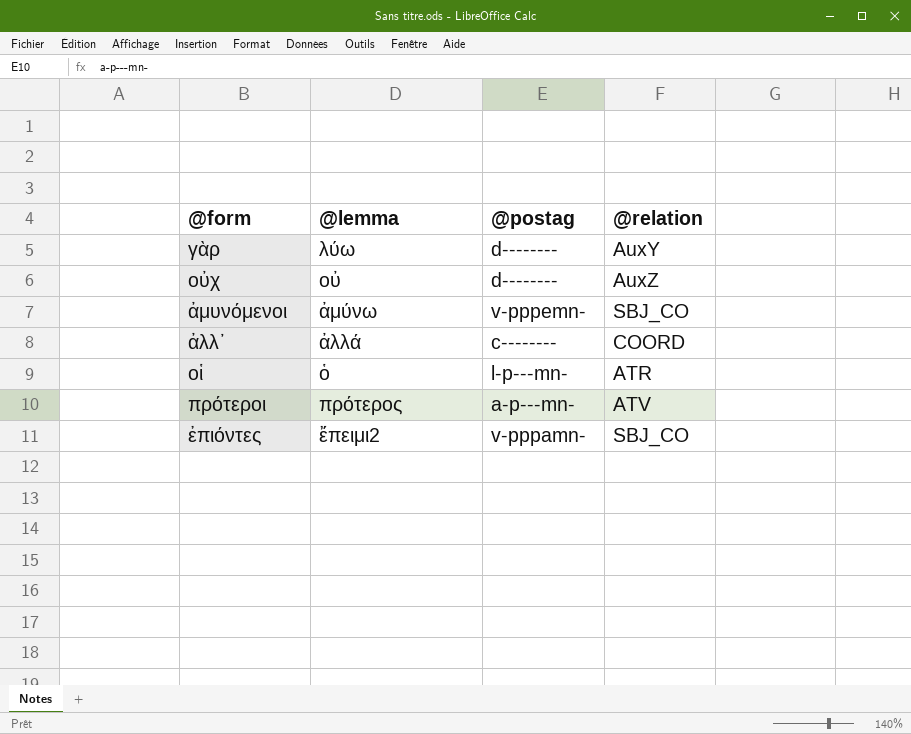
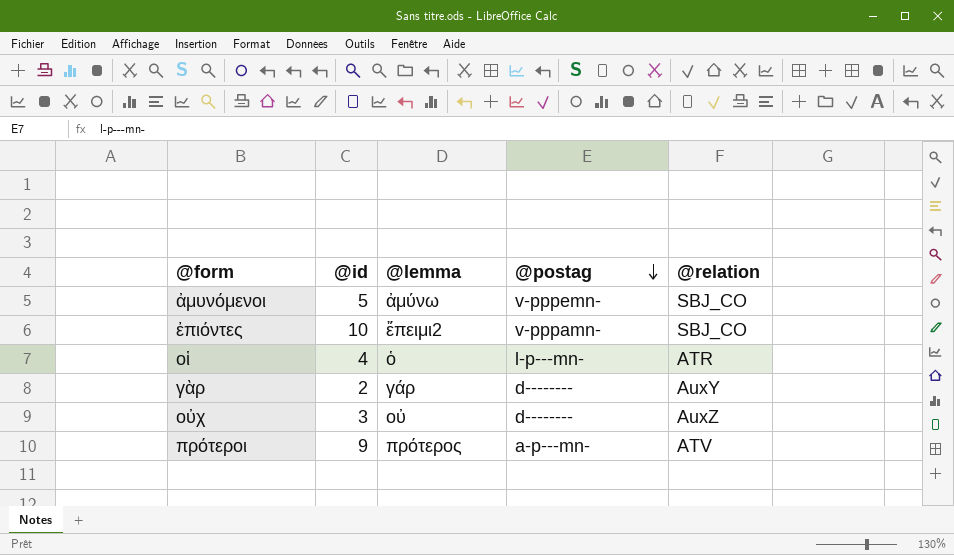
row order: none -> @postag descending
column @id | position: none -> 2
row ἀλλ᾽: ἀλλά | c-------- | COORD -> none
γὰρ | @lemma: λύω -> γάρ

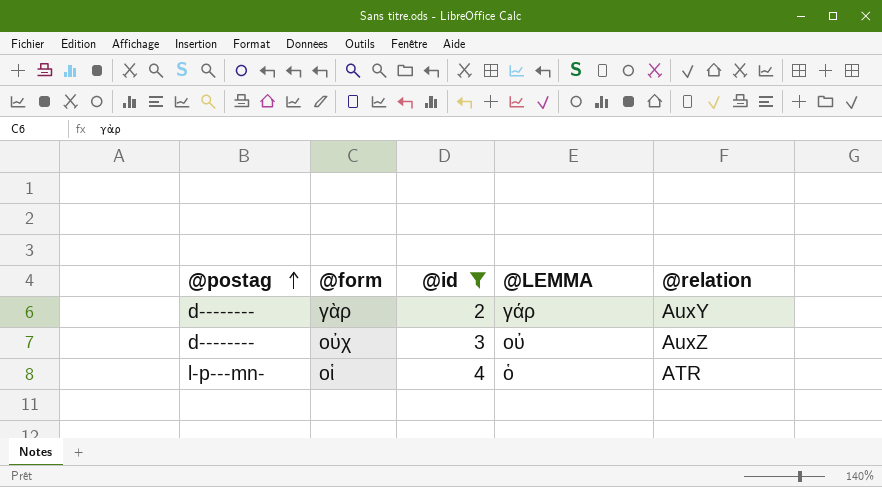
filter: none -> @id <= 4
row order: @postag descending -> @postag ascending
column @postag | position: 4 -> 1
column name: @lemma -> @LEMMA

